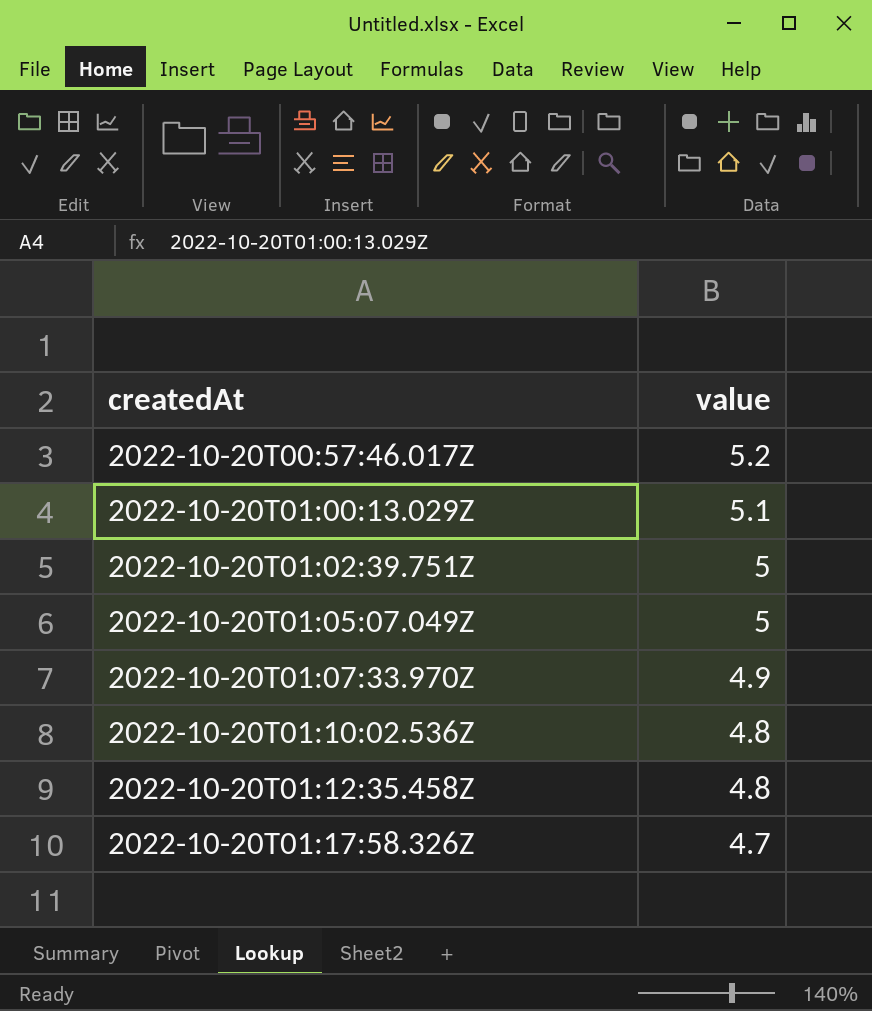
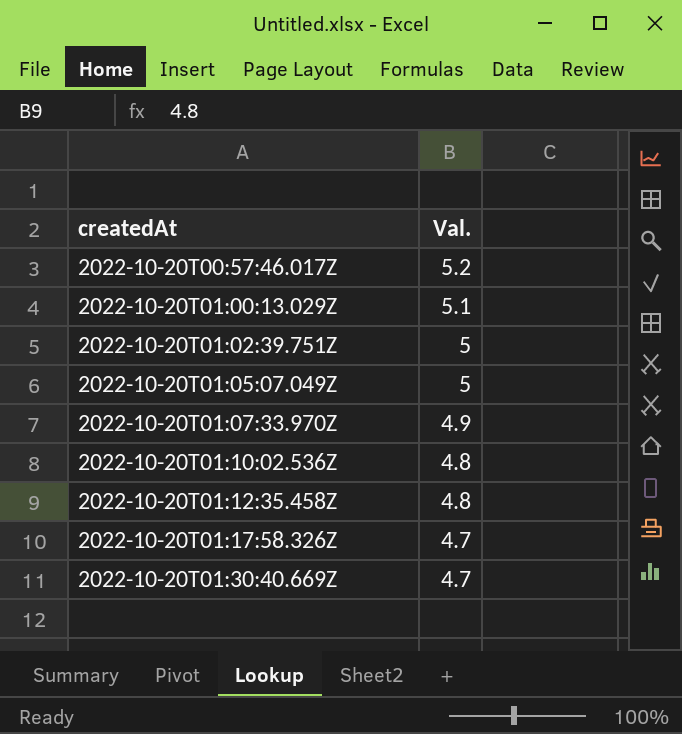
column name: value -> Val.
row 2022-10-20T01:30:40.669Z: none -> 4.7

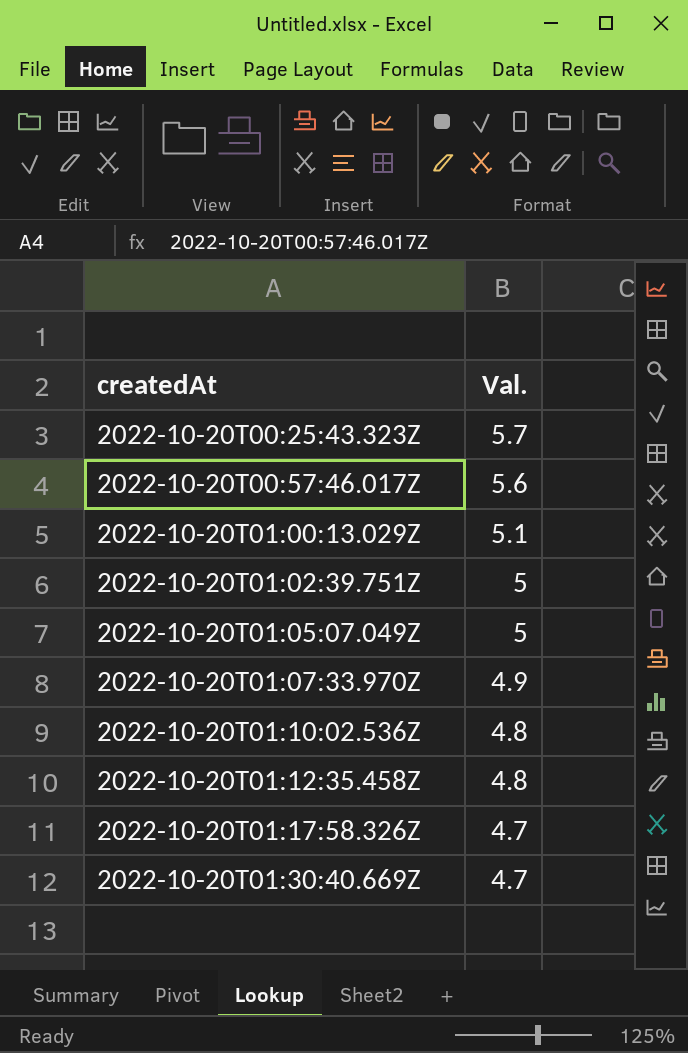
row 2022-10-20T00:25:43.323Z: none -> 5.7
2022-10-20T00:57:46.017Z | Val.: 5.2 -> 5.6

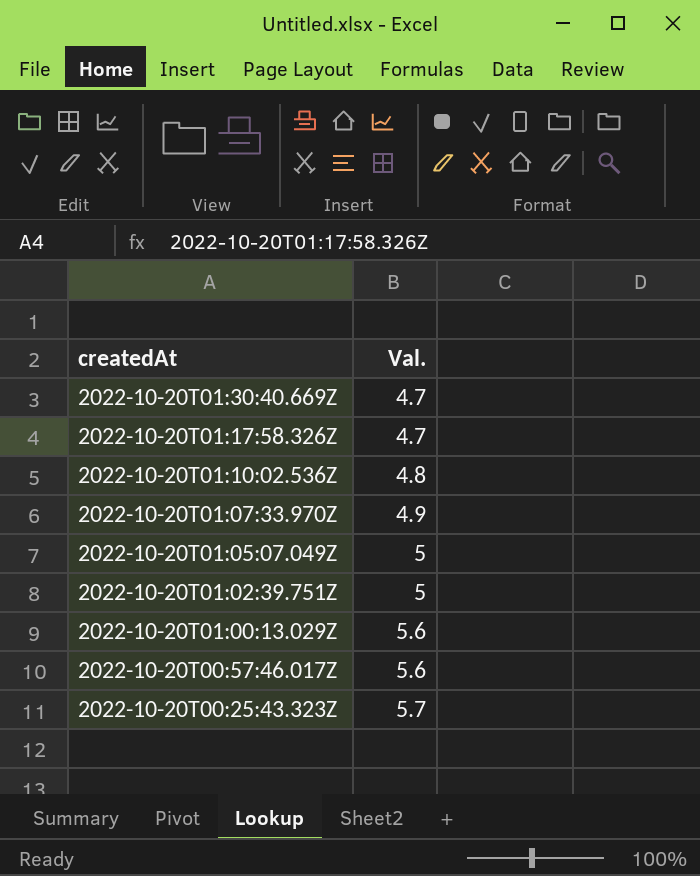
row order: createdAt ascending -> createdAt descending
row 2022-10-20T01:12:35.458Z: 4.8 -> none
2022-10-20T01:00:13.029Z | Val.: 5.1 -> 5.6

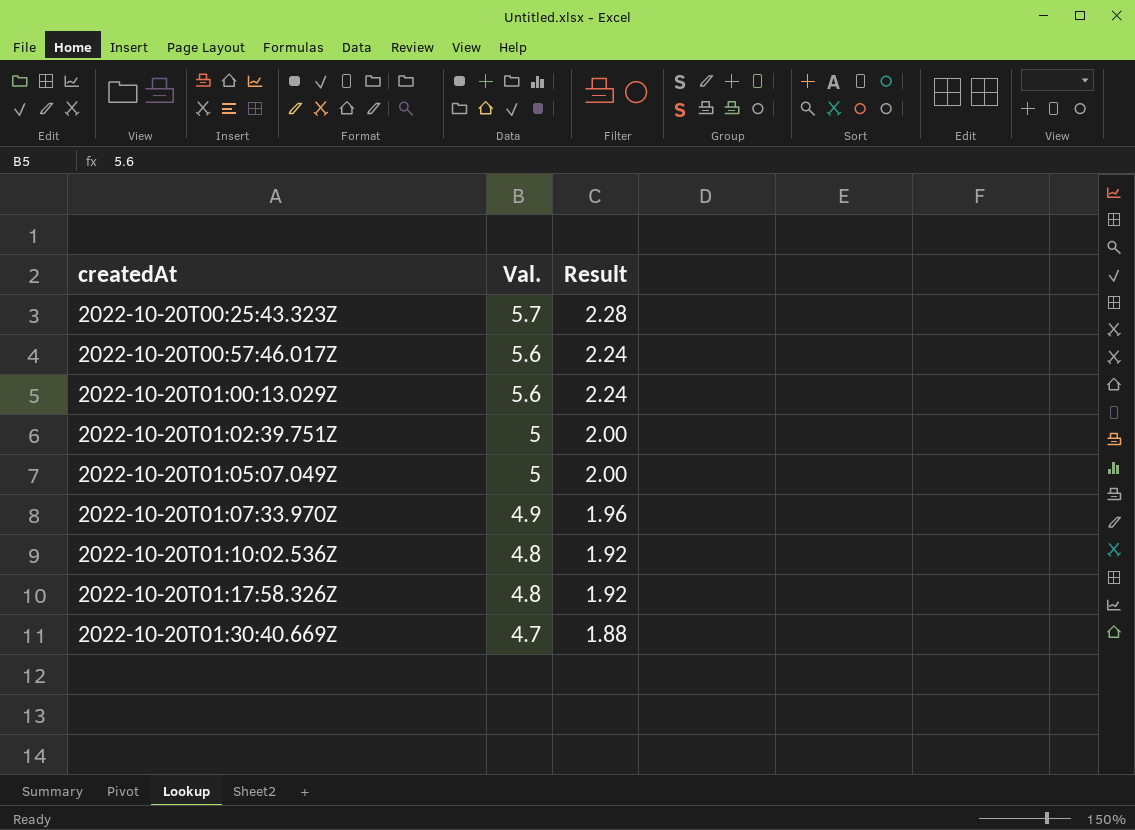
row order: createdAt descending -> createdAt ascending
column Result | formula: none -> [Val.] * 0.4
2022-10-20T01:17:58.326Z | Val.: 4.7 -> 4.8

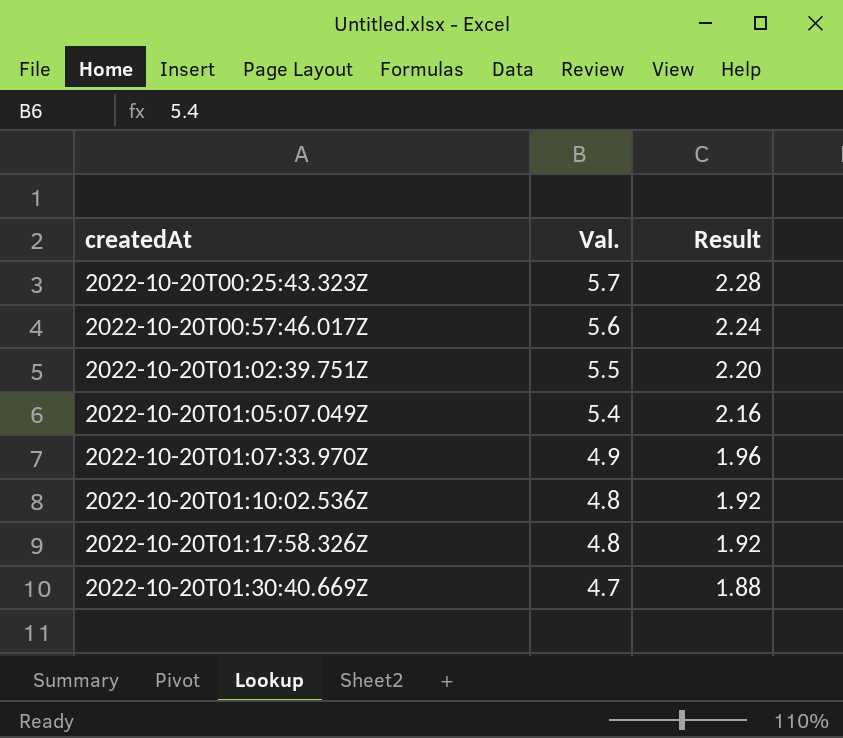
row 2022-10-20T01:00:13.029Z: 5.6 | 2.24 -> none
2022-10-20T01:02:39.751Z | Val.: 5 -> 5.5
2022-10-20T01:02:39.751Z | Result: 2.00 -> 2.20
2022-10-20T01:05:07.049Z | Val.: 5 -> 5.4
2022-10-20T01:05:07.049Z | Result: 2.00 -> 2.16

